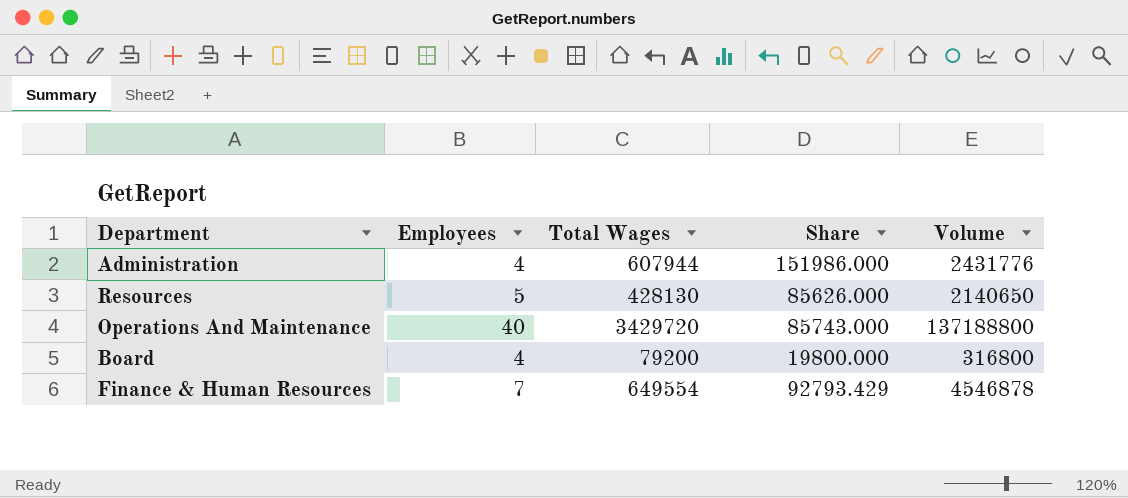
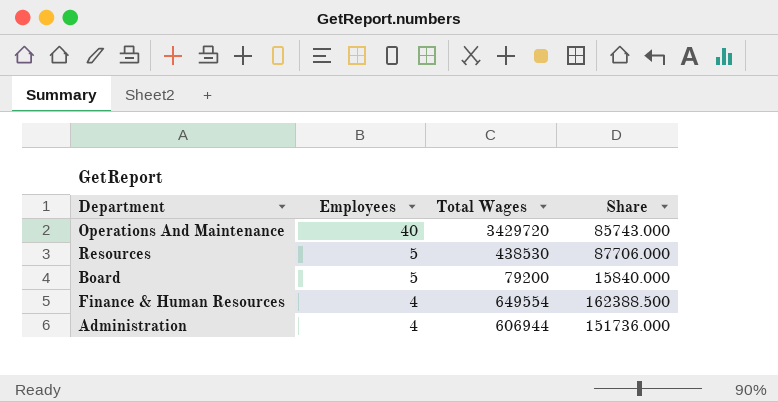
row order: none -> Employees descending
column Volume | formula: [Employees] * [Total Wages] -> none
Resources | Total Wages: 428130 -> 438530
Resources | Share: 85626.000 -> 87706.000
Board | Employees: 4 -> 5
Board | Share: 19800.000 -> 15840.000
Finance & Human Resources | Employees: 7 -> 4
Finance & Human Resources | Share: 92793.429 -> 162388.500
Administration | Total Wages: 607944 -> 606944
Administration | Share: 151986.000 -> 151736.000

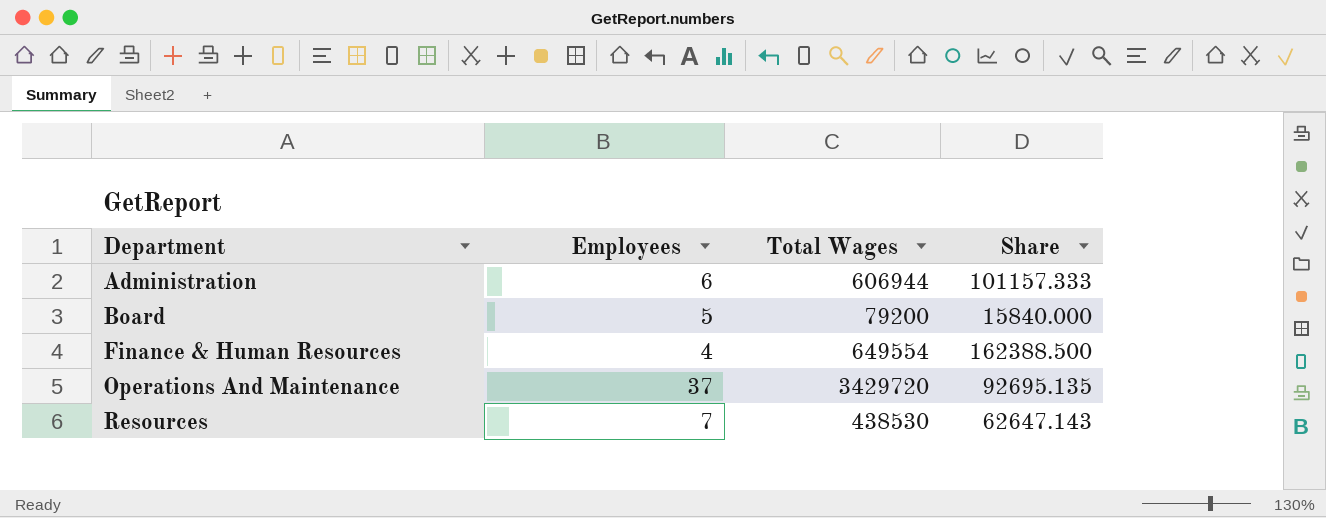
row order: Employees descending -> Department ascending
Administration | Employees: 4 -> 6
Administration | Share: 151736.000 -> 101157.333
Operations And Maintenance | Employees: 40 -> 37
Operations And Maintenance | Share: 85743.000 -> 92695.135
Resources | Employees: 5 -> 7
Resources | Share: 87706.000 -> 62647.143

